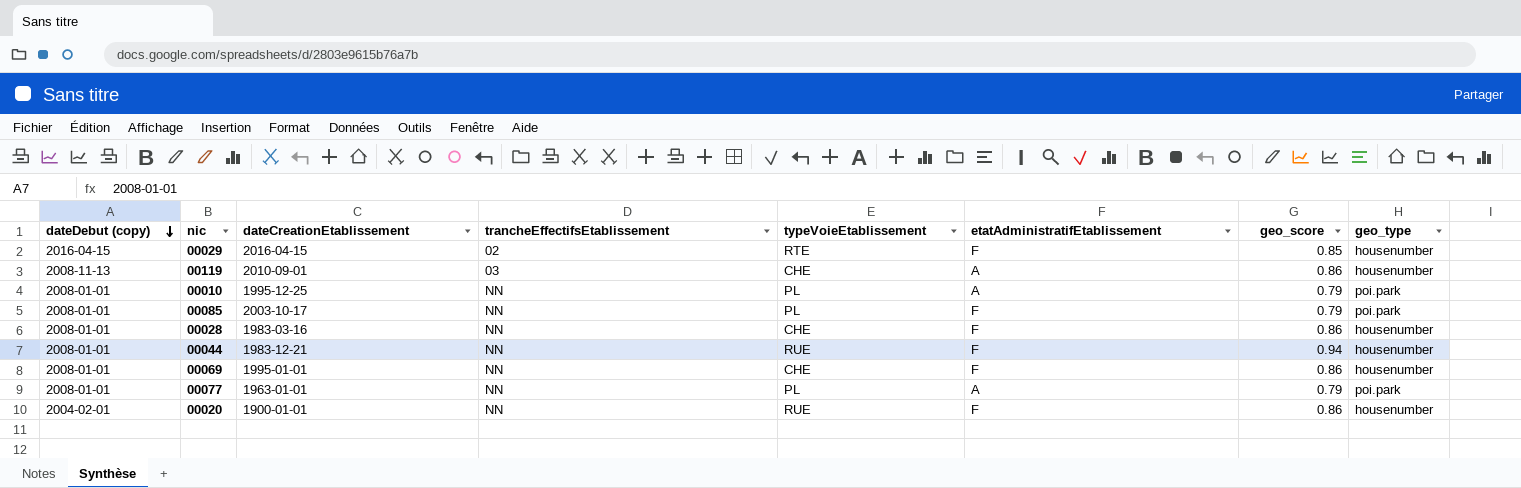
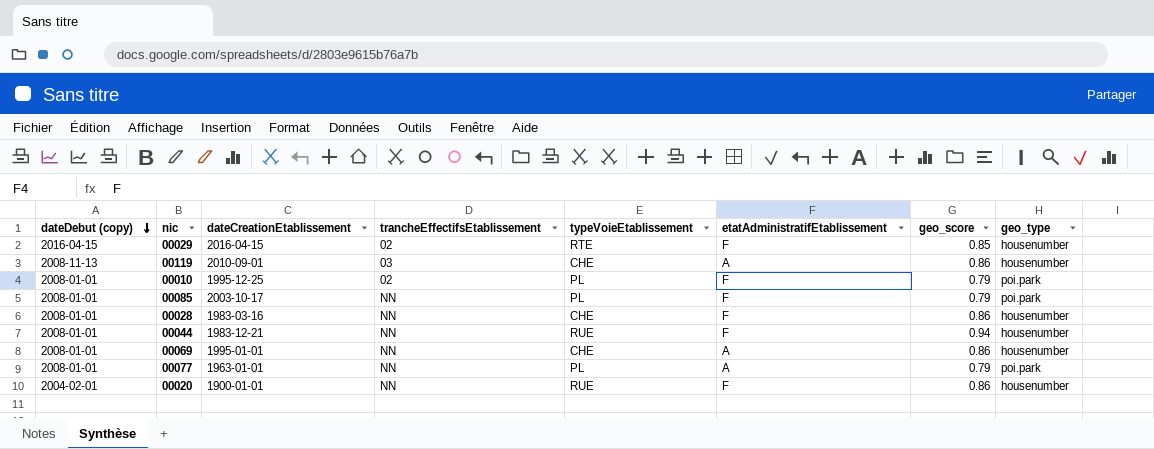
00010 | trancheEffectifsEtablissement: NN -> 02
00010 | etatAdministratifEtablissement: A -> F
00069 | etatAdministratifEtablissement: F -> A

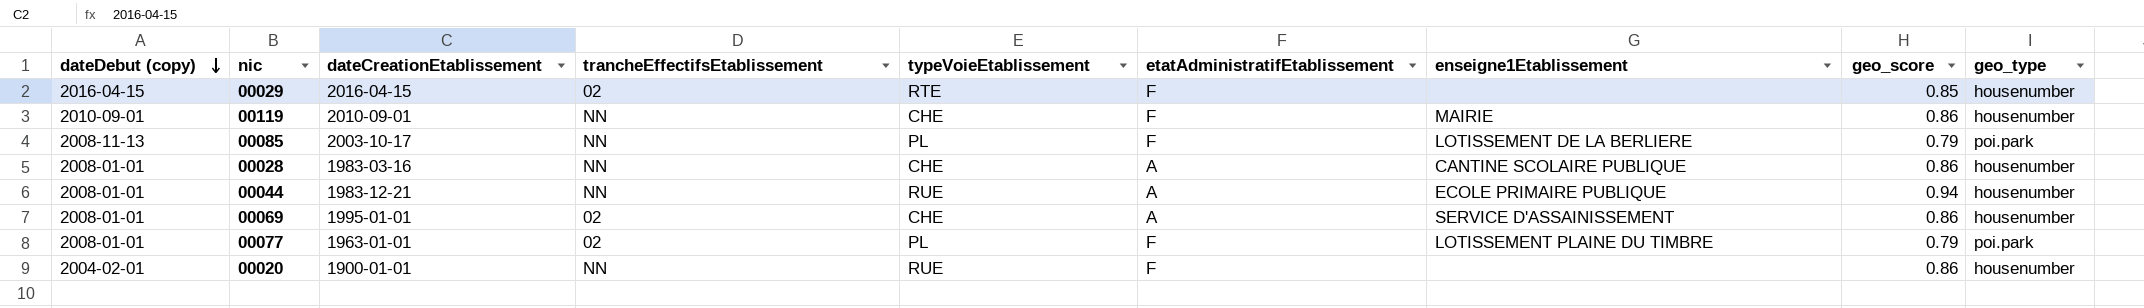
column enseigne1Etablissement | position: none -> 7
row 00010: 2008-01-01 | 1995-12-25 | 02 | PL | F | 0.79 | poi.park -> none
00119 | dateDebut (copy): 2008-11-13 -> 2010-09-01
00119 | trancheEffectifsEtablissement: 03 -> NN
00119 | etatAdministratifEtablissement: A -> F
00085 | dateDebut (copy): 2008-01-01 -> 2008-11-13
00028 | etatAdministratifEtablissement: F -> A
00044 | etatAdministratifEtablissement: F -> A
00069 | trancheEffectifsEtablissement: NN -> 02
00077 | trancheEffectifsEtablissement: NN -> 02
00077 | etatAdministratifEtablissement: A -> F

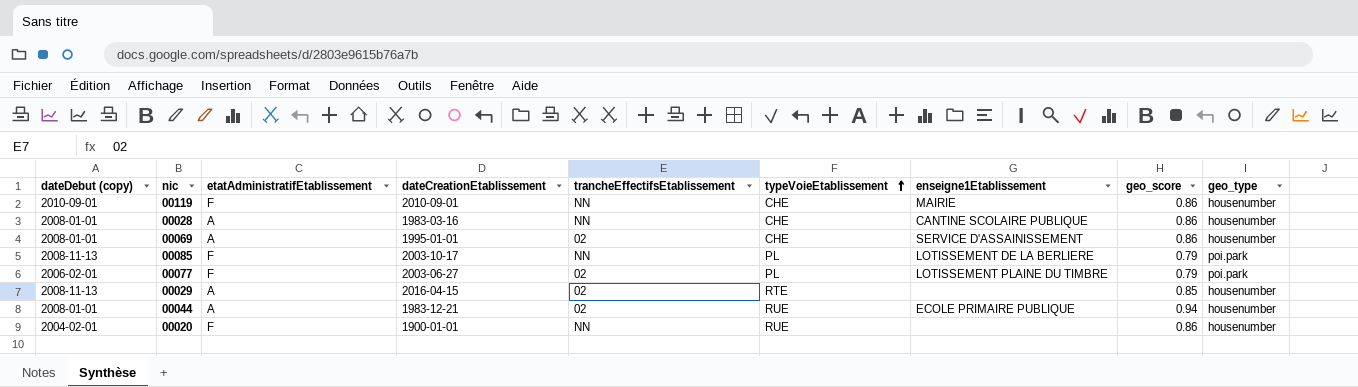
row order: dateDebut (copy) descending -> typeVoieEtablissement ascending
column etatAdministratifEtablissement | position: 6 -> 3
00077 | dateDebut (copy): 2008-01-01 -> 2006-02-01
00077 | dateCreationEtablissement: 1963-01-01 -> 2003-06-27
00029 | dateDebut (copy): 2016-04-15 -> 2008-11-13
00029 | etatAdministratifEtablissement: F -> A
00044 | trancheEffectifsEtablissement: NN -> 02

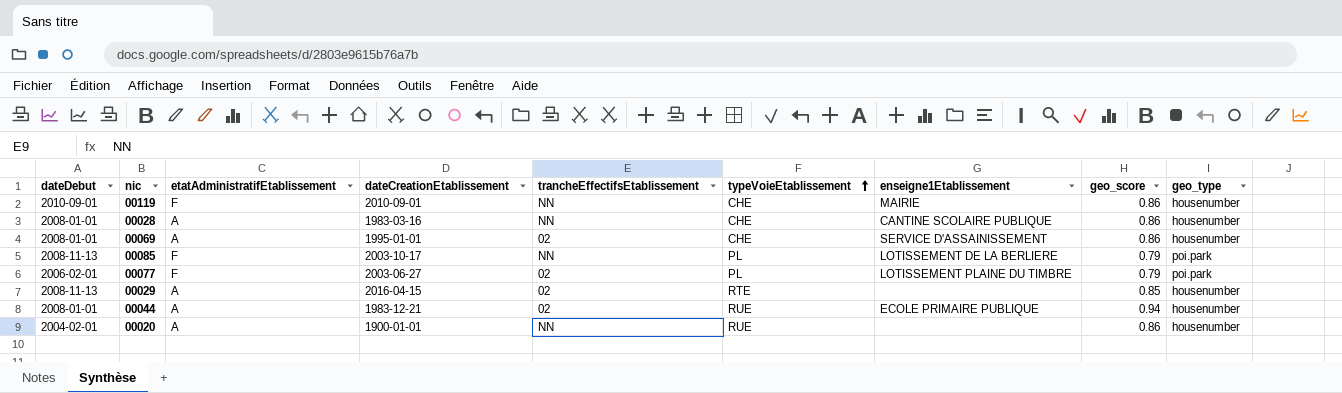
column name: dateDebut (copy) -> dateDebut
00020 | etatAdministratifEtablissement: F -> A

